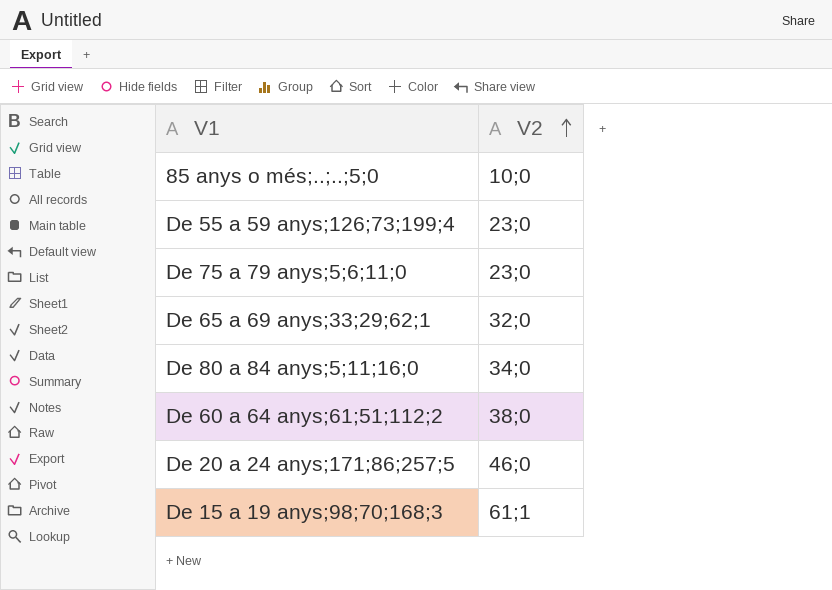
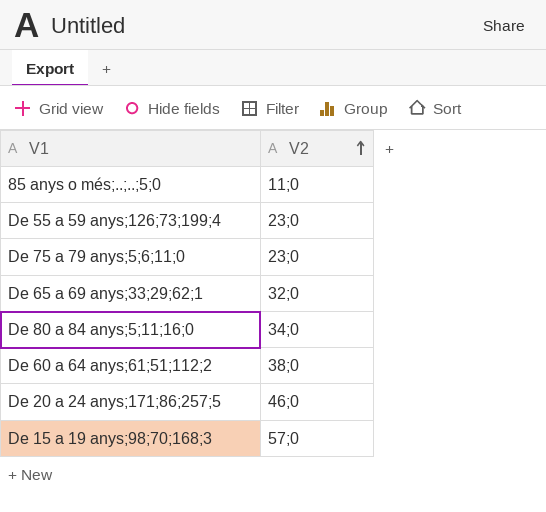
85 anys o més;..;..;5;0 | V2: 10;0 -> 11;0
De 15 a 19 anys;98;70;168;3 | V2: 61;1 -> 57;0

